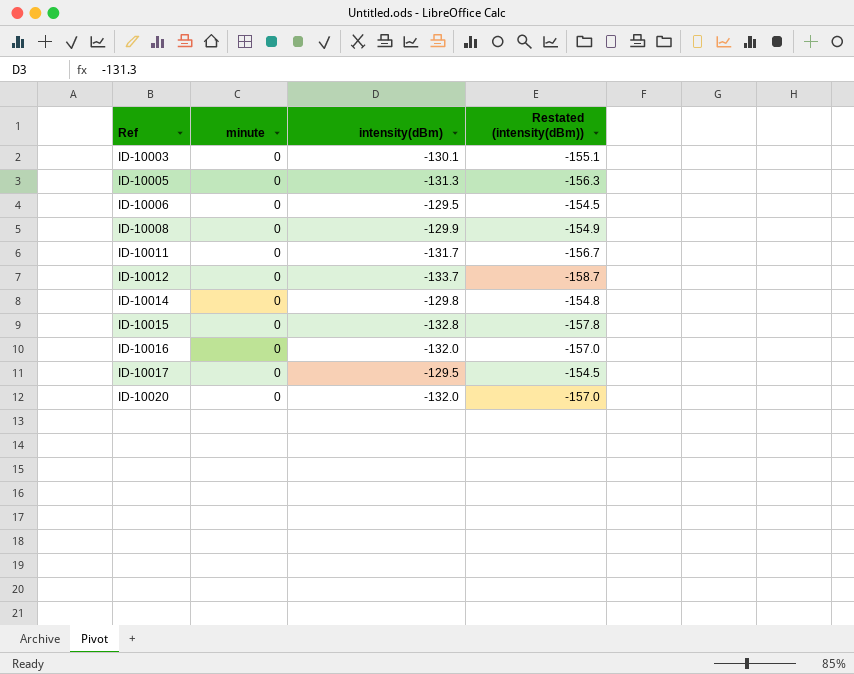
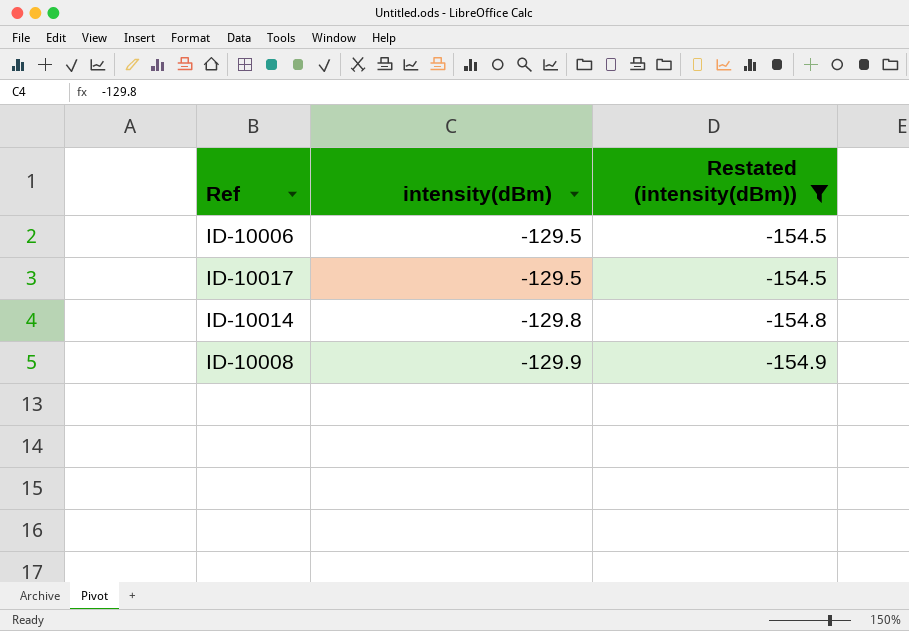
filter: none -> Restated (intensity(dBm)) >= -154.9
row order: Ref ascending -> intensity(dBm) descending
column minute | position: 2 -> none

